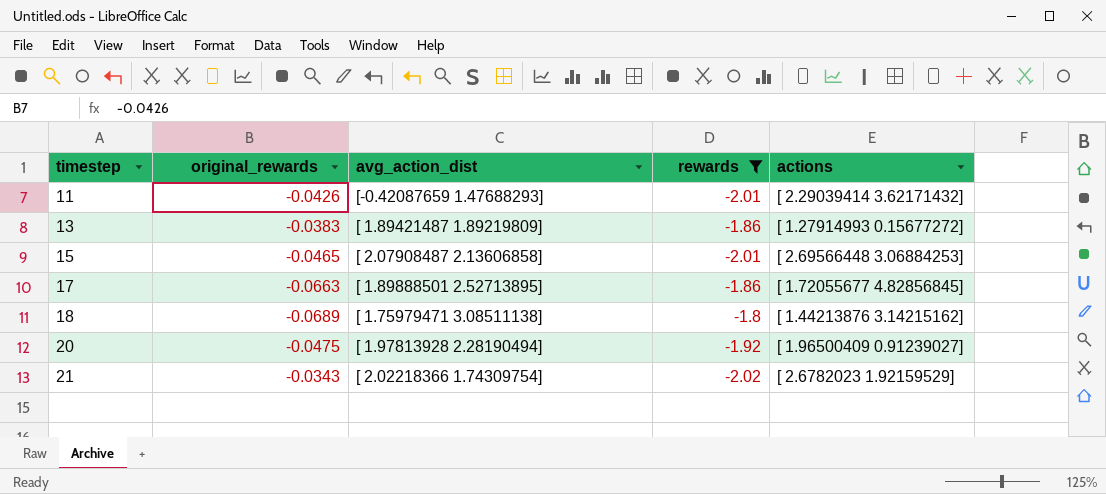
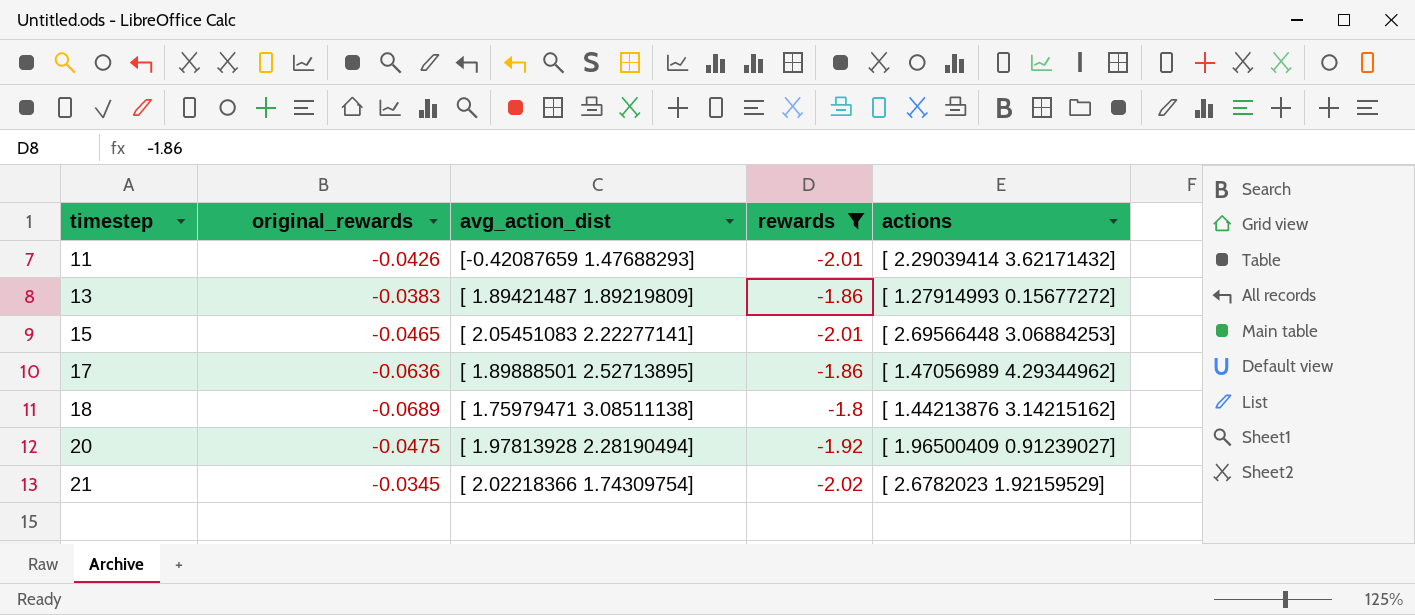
15 | avg_action_dist: [ 2.07908487 2.13606858] -> [ 2.05451083 2.22277141]
17 | original_rewards: -0.0663 -> -0.0636
17 | actions: [ 1.72055677 4.82856845] -> [ 1.47056989 4.29344962]
21 | original_rewards: -0.0343 -> -0.0345

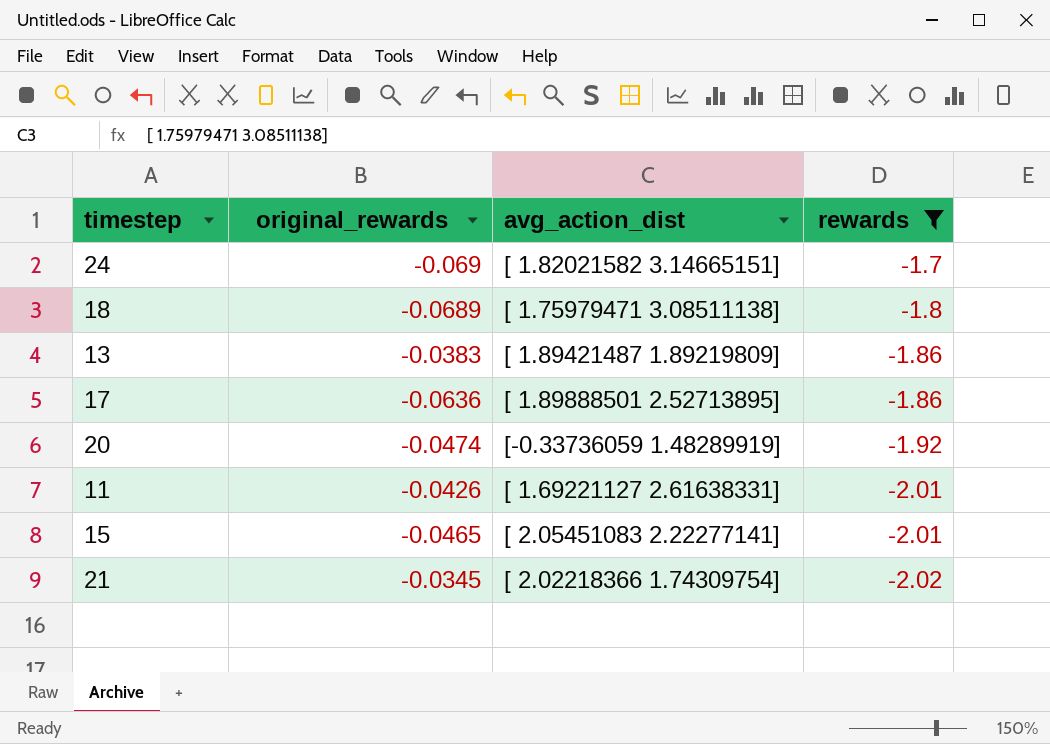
row order: timestep ascending -> rewards descending
column actions | position: 5 -> none
row 24: none -> -0.069 | [ 1.82021582 3.14665151] | -1.7
20 | original_rewards: -0.0475 -> -0.0474
20 | avg_action_dist: [ 1.97813928 2.28190494] -> [-0.33736059 1.48289919]
11 | avg_action_dist: [-0.42087659 1.47688293] -> [ 1.69221127 2.61638331]

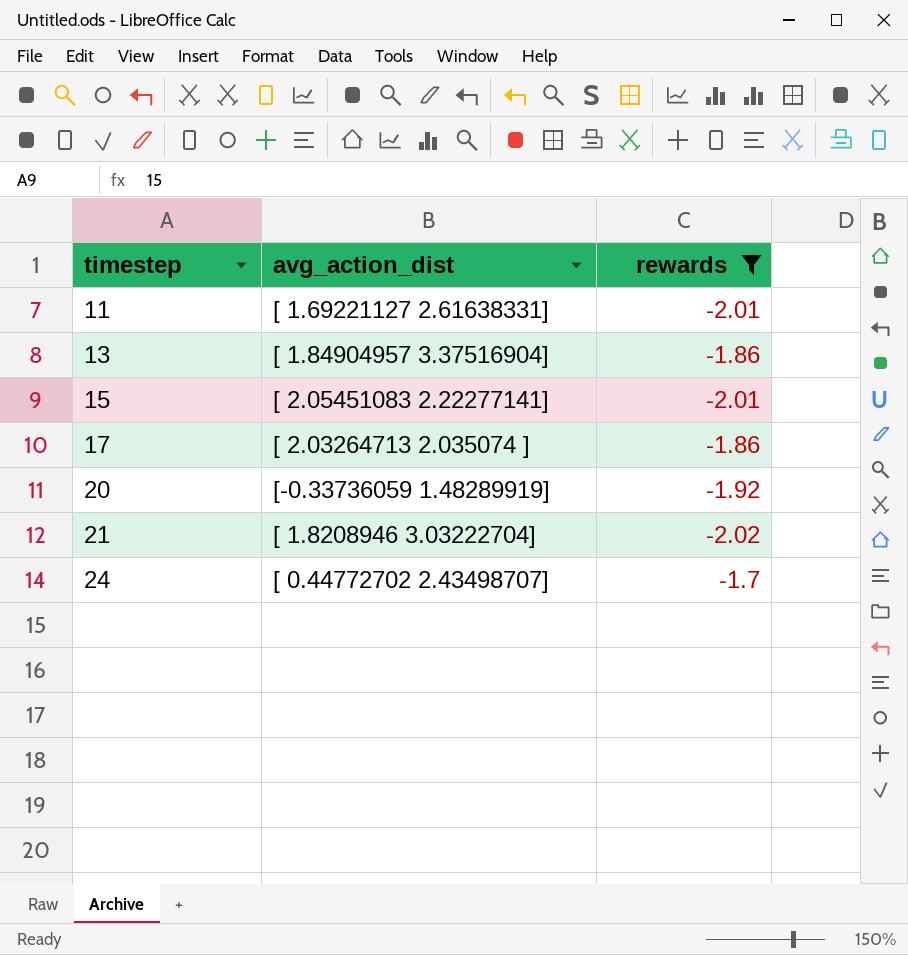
row order: rewards descending -> timestep ascending
column original_rewards | position: 2 -> none
row 18: -0.0689 | [ 1.75979471 3.08511138] | -1.8 -> none
13 | avg_action_dist: [ 1.89421487 1.89219809] -> [ 1.84904957 3.37516904]
17 | avg_action_dist: [ 1.89888501 2.52713895] -> [ 2.03264713 2.035074 ]
21 | avg_action_dist: [ 2.02218366 1.74309754] -> [ 1.8208946 3.03222704]
24 | avg_action_dist: [ 1.82021582 3.14665151] -> [ 0.44772702 2.43498707]

